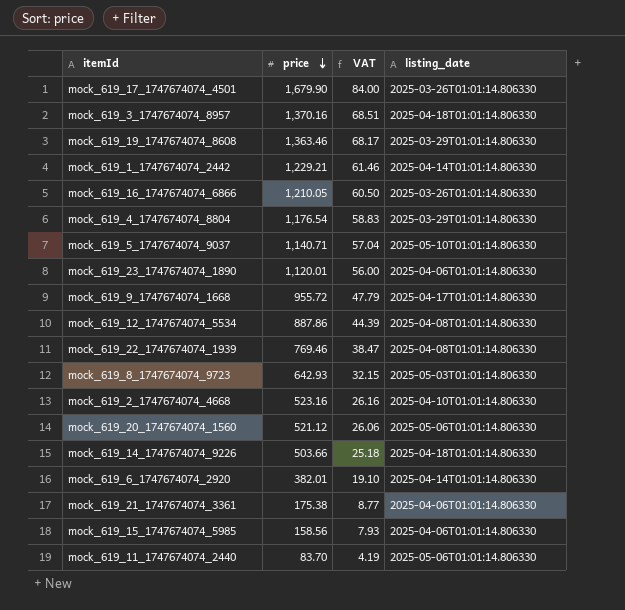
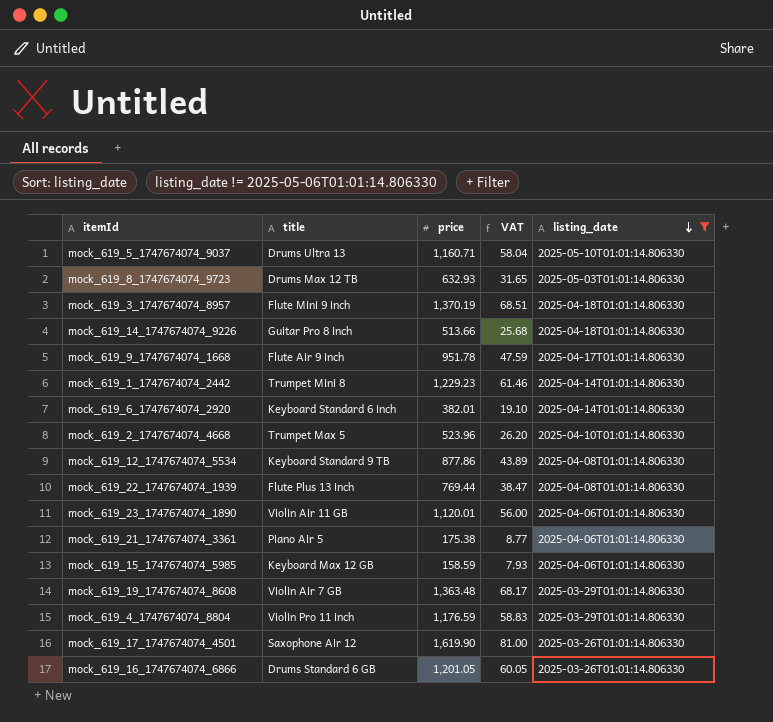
filter: none -> listing_date != 2025-05-06T01:01:14.806330
row order: price descending -> listing_date descending
column title | position: none -> 2
mock_619_5_1747674074_9037 | price: 1,140.71 -> 1,160.71
mock_619_5_1747674074_9037 | VAT: 57.04 -> 58.04
mock_619_8_1747674074_9723 | price: 642.93 -> 632.93
mock_619_8_1747674074_9723 | VAT: 32.15 -> 31.65
mock_619_3_1747674074_8957 | price: 1,370.16 -> 1,370.19
mock_619_14_1747674074_9226 | price: 503.66 -> 513.66
mock_619_14_1747674074_9226 | VAT: 25.18 -> 25.68
mock_619_9_1747674074_1668 | price: 955.72 -> 951.78
mock_619_9_1747674074_1668 | VAT: 47.79 -> 47.59
mock_619_1_1747674074_2442 | price: 1,229.21 -> 1,229.23
mock_619_2_1747674074_4668 | price: 523.16 -> 523.96
mock_619_2_1747674074_4668 | VAT: 26.16 -> 26.20
mock_619_12_1747674074_5534 | price: 887.86 -> 877.86
mock_619_12_1747674074_5534 | VAT: 44.39 -> 43.89
mock_619_22_1747674074_1939 | price: 769.46 -> 769.44
mock_619_15_1747674074_5985 | price: 158.56 -> 158.59
mock_619_19_1747674074_8608 | price: 1,363.46 -> 1,363.48
mock_619_4_1747674074_8804 | price: 1,176.54 -> 1,176.59
mock_619_17_1747674074_4501 | price: 1,679.90 -> 1,619.90
mock_619_17_1747674074_4501 | VAT: 84.00 -> 81.00
mock_619_16_1747674074_6866 | price: 1,210.05 -> 1,201.05
mock_619_16_1747674074_6866 | VAT: 60.50 -> 60.05

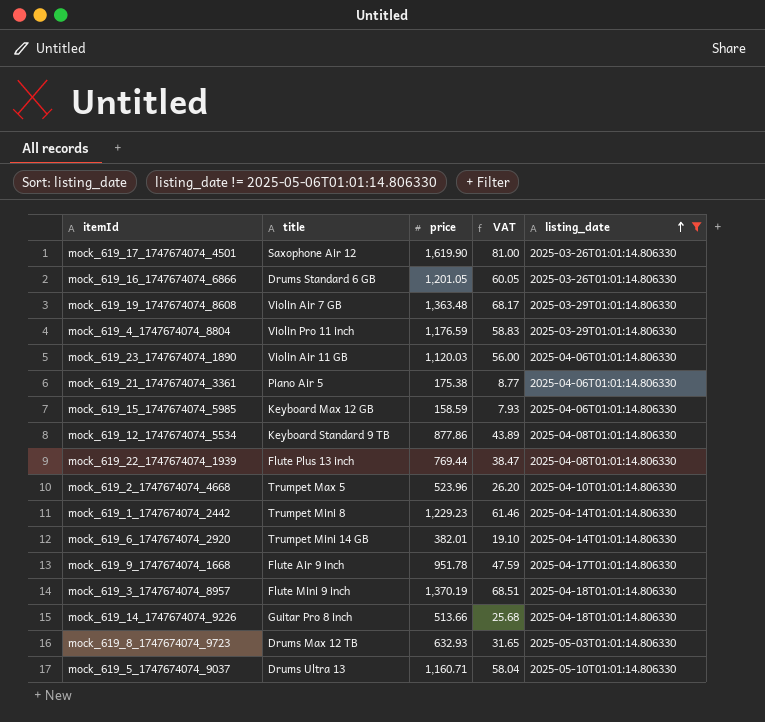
row order: listing_date descending -> listing_date ascending
mock_619_23_1747674074_1890 | price: 1,120.01 -> 1,120.03
mock_619_6_1747674074_2920 | title: Keyboard Standard 6 inch -> Trumpet Mini 14 GB

